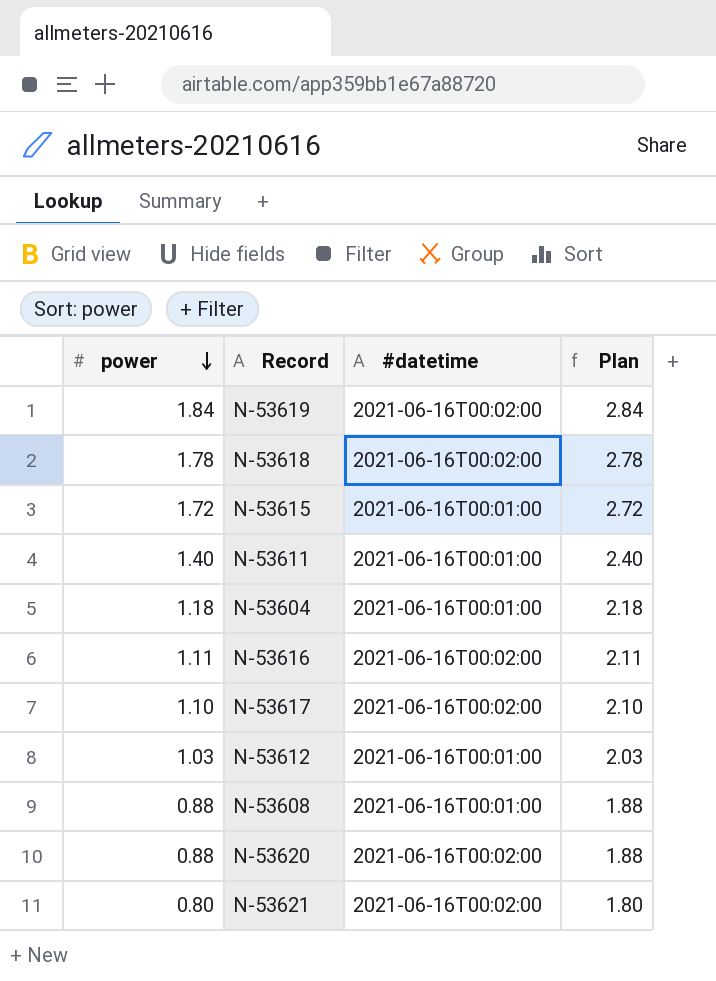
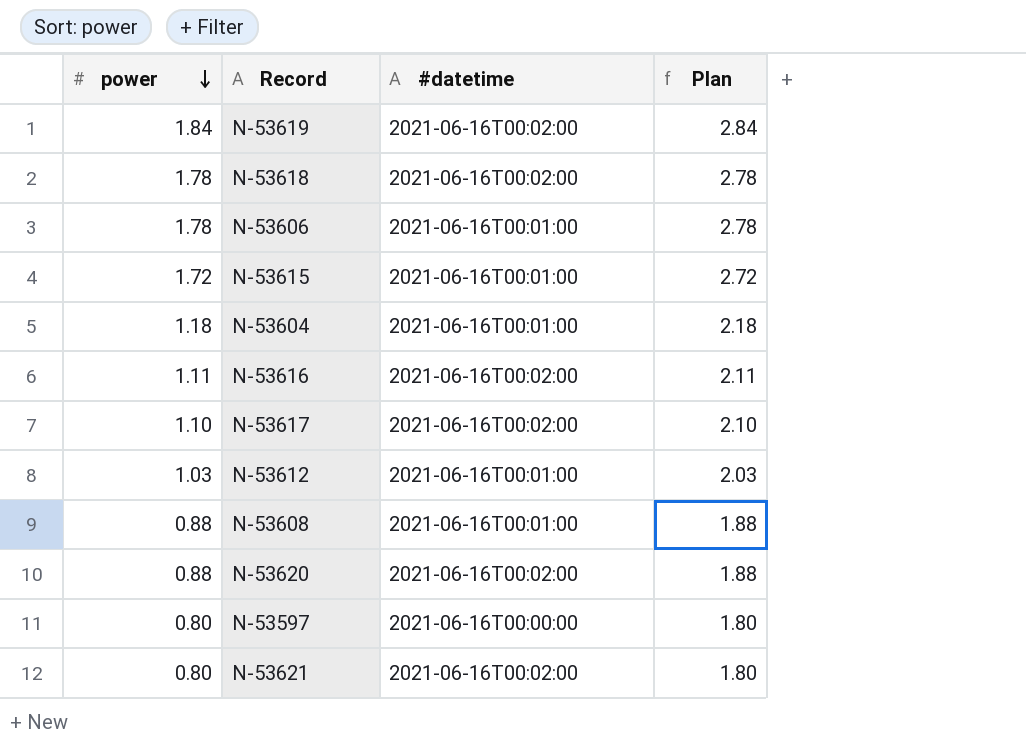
row N-53611: 1.40 | 2021-06-16T00:01:00 | 2.40 -> none
row N-53606: none -> 1.78 | 2021-06-16T00:01:00 | 2.78
row N-53597: none -> 0.80 | 2021-06-16T00:00:00 | 1.80

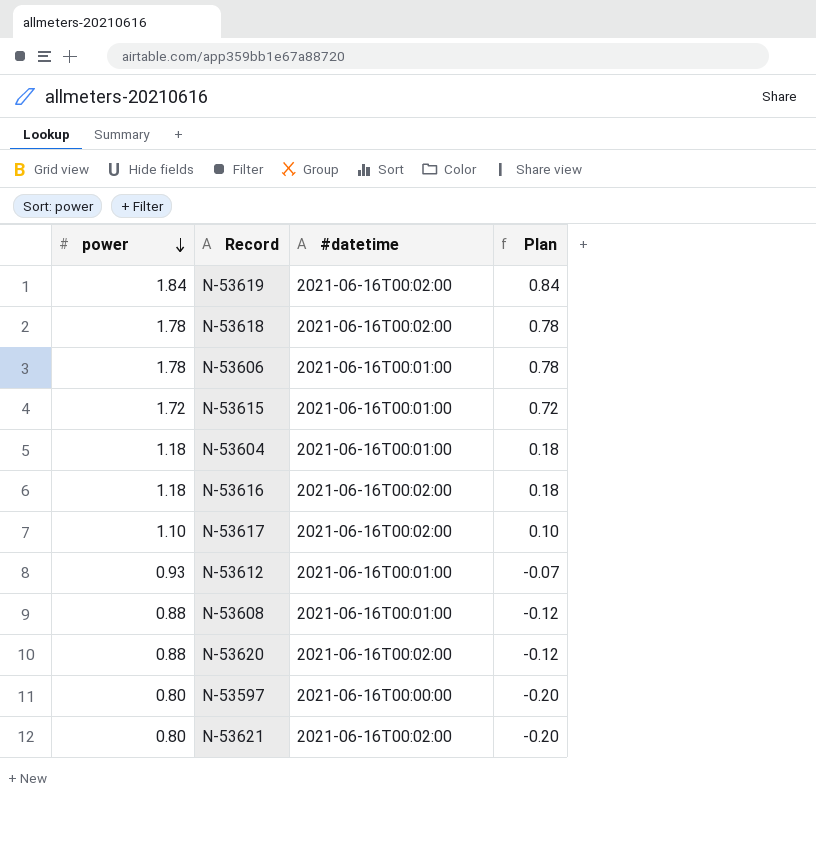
column Plan | formula: [power] + 1 -> [power] - 1
N-53616 | power: 1.11 -> 1.18
N-53612 | power: 1.03 -> 0.93

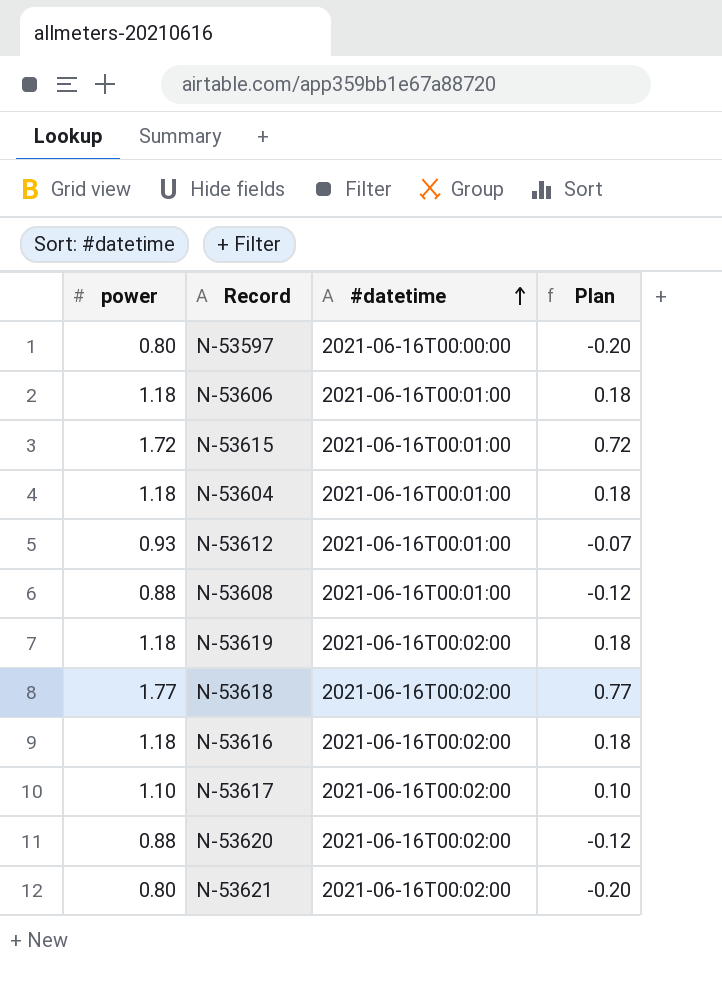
row order: power descending -> #datetime ascending
N-53606 | power: 1.78 -> 1.18
N-53606 | Plan: 0.78 -> 0.18
N-53619 | power: 1.84 -> 1.18
N-53619 | Plan: 0.84 -> 0.18
N-53618 | power: 1.78 -> 1.77
N-53618 | Plan: 0.78 -> 0.77

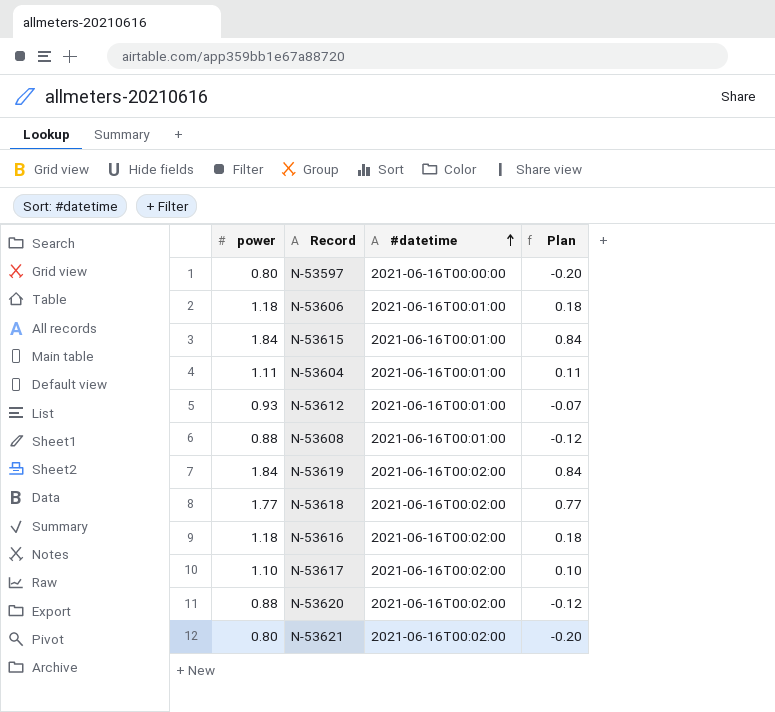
N-53615 | power: 1.72 -> 1.84
N-53615 | Plan: 0.72 -> 0.84
N-53604 | power: 1.18 -> 1.11
N-53604 | Plan: 0.18 -> 0.11
N-53619 | power: 1.18 -> 1.84
N-53619 | Plan: 0.18 -> 0.84

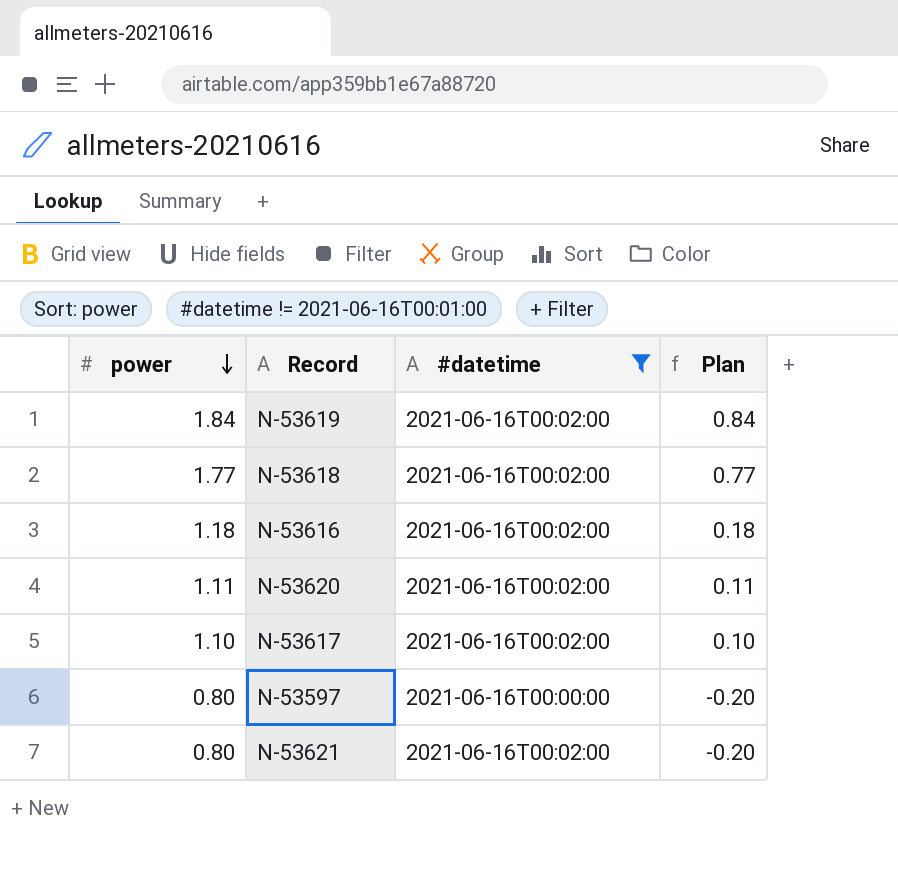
filter: none -> #datetime != 2021-06-16T00:01:00
row order: #datetime ascending -> power descending
N-53620 | power: 0.88 -> 1.11
N-53620 | Plan: -0.12 -> 0.11

